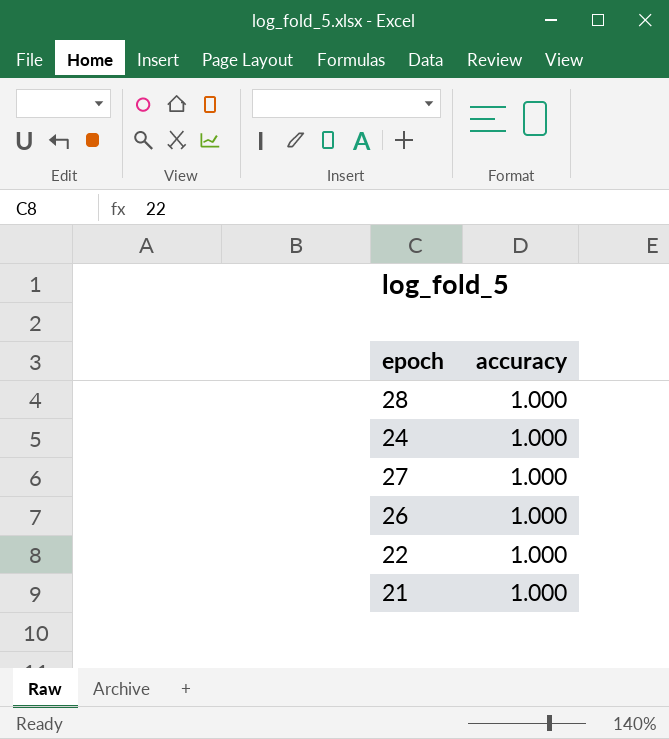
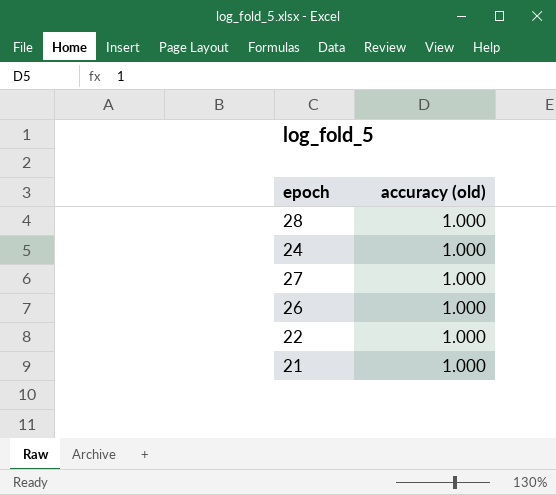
column name: accuracy -> accuracy (old)

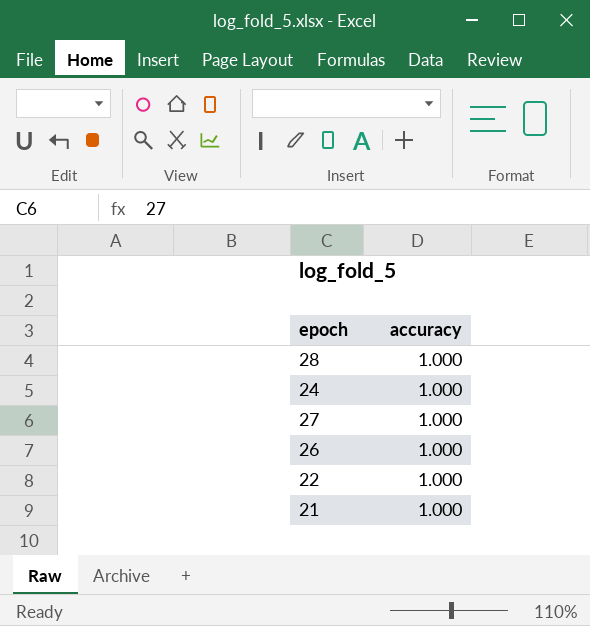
column name: accuracy (old) -> accuracy

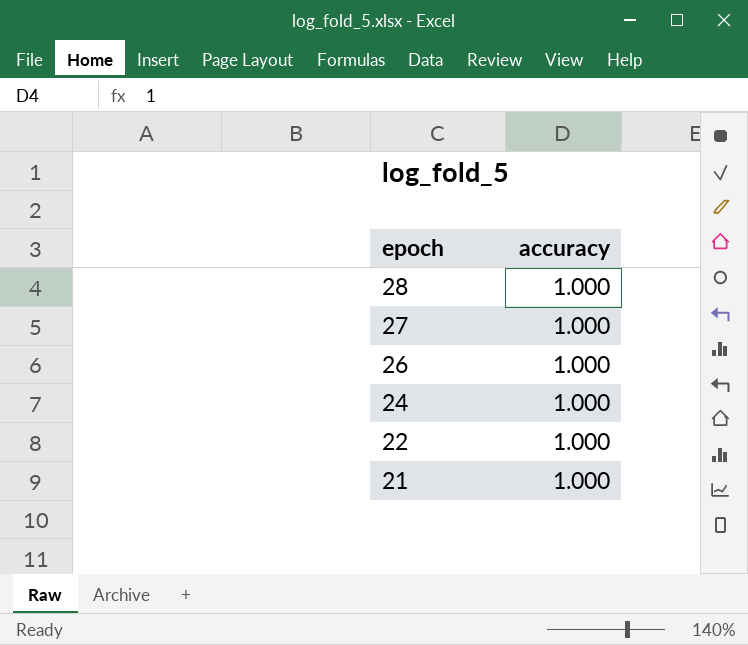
row order: none -> epoch descending

